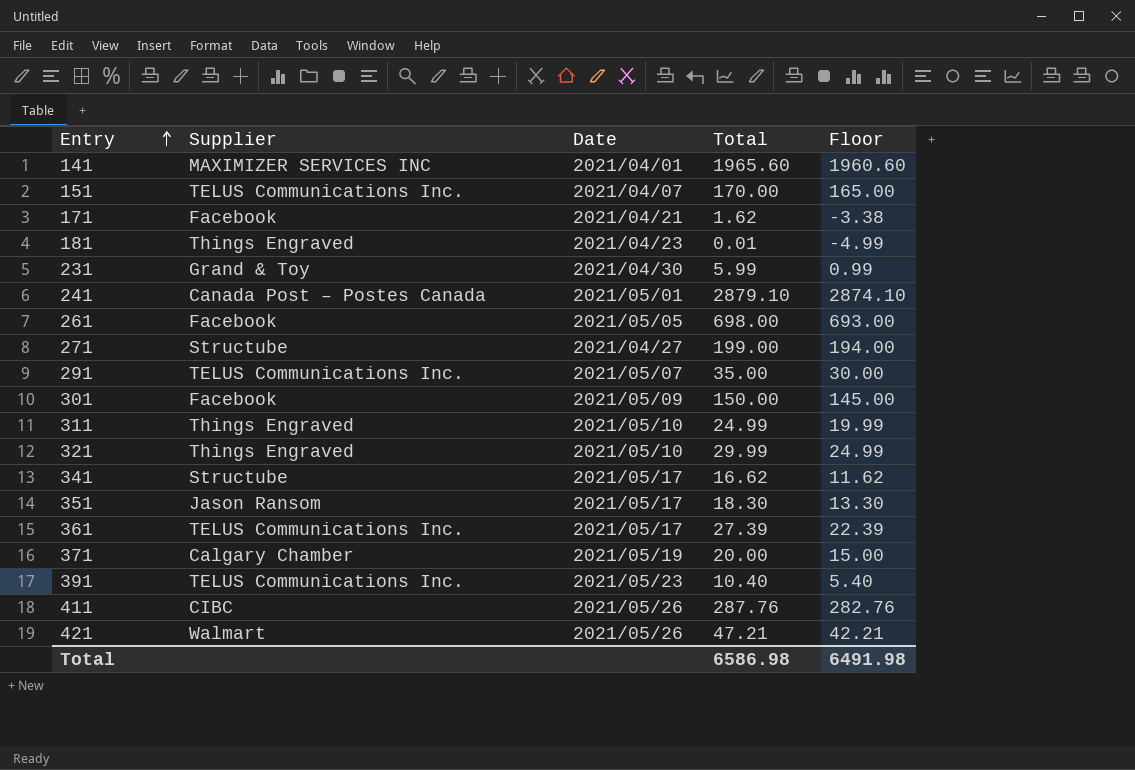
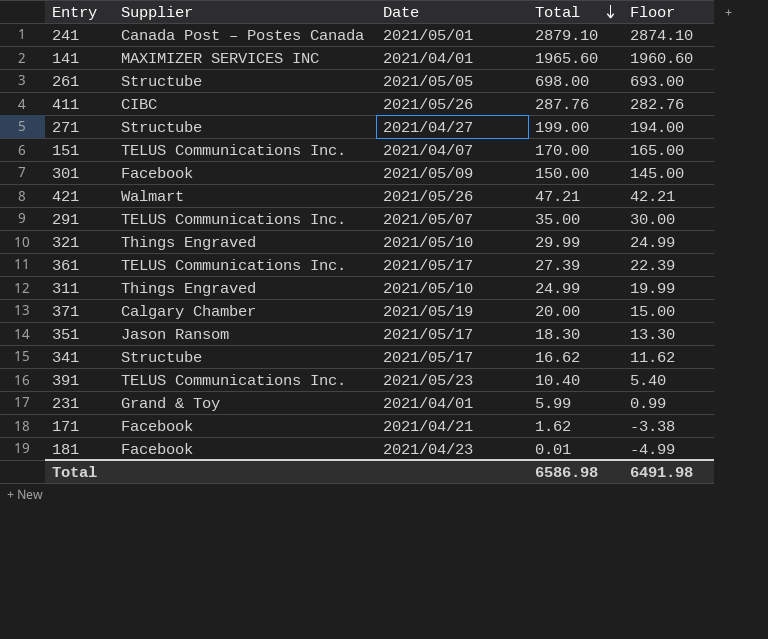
row order: Entry ascending -> Total descending
261 | Supplier: Facebook -> Structube
231 | Date: 2021/04/30 -> 2021/04/01
181 | Supplier: Things Engraved -> Facebook

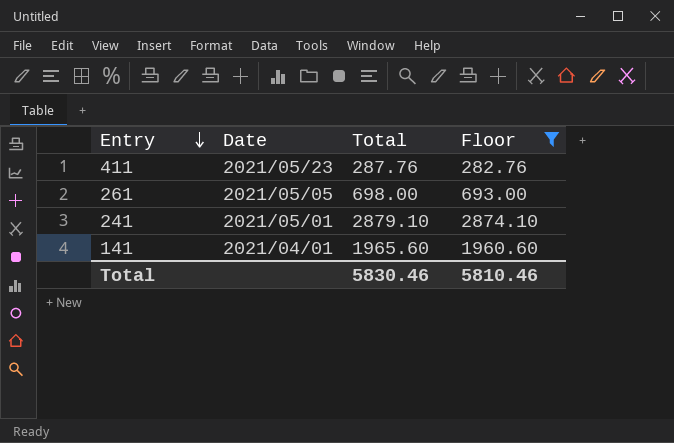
filter: none -> Floor >= 282.76
row order: Total descending -> Entry descending
column Supplier | position: 2 -> none
411 | Date: 2021/05/26 -> 2021/05/23
Total | Total: 6586.98 -> 5830.46
Total | Floor: 6491.98 -> 5810.46

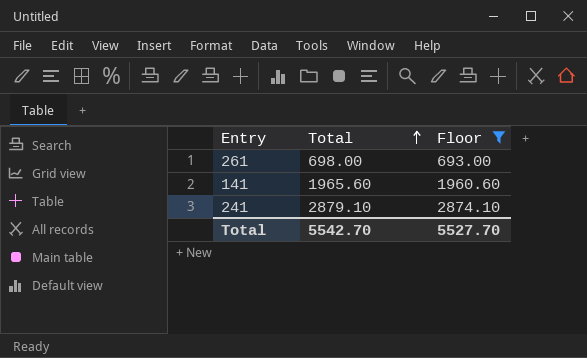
row order: Entry descending -> Total ascending
column Date | position: 2 -> none
row 411: 2021/05/23 | 287.76 | 282.76 -> none
Total | Total: 5830.46 -> 5542.70
Total | Floor: 5810.46 -> 5527.70

